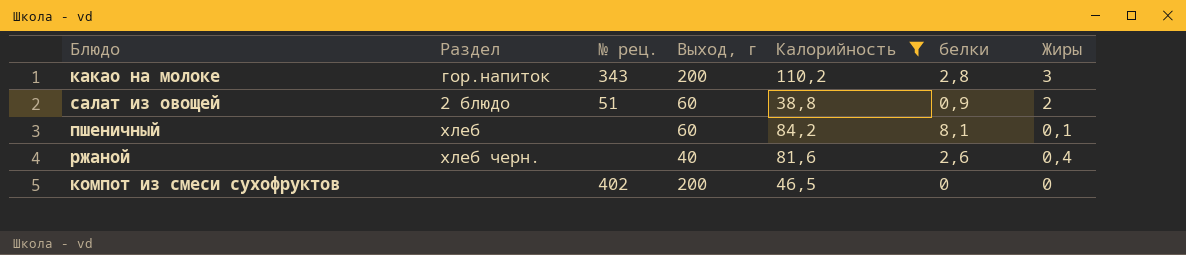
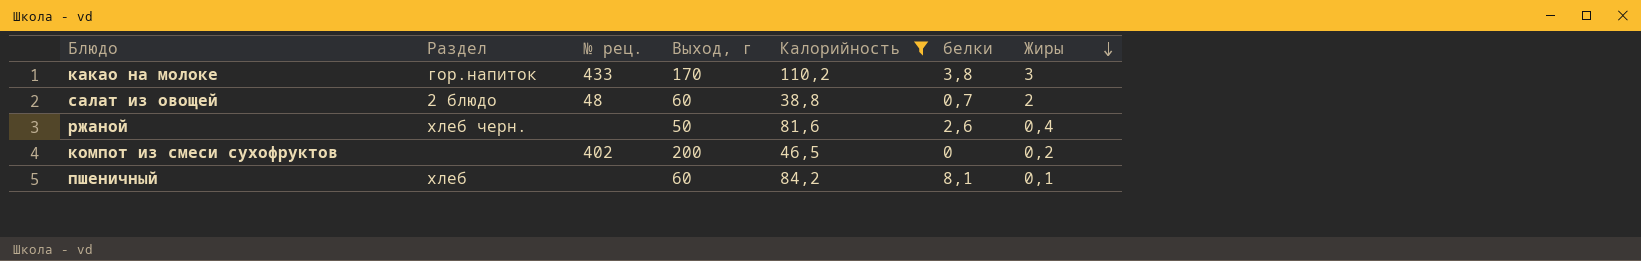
row order: none -> Жиры descending
какао на молоке | № рец.: 343 -> 433
какао на молоке | Выход, г: 200 -> 170
какао на молоке | белки: 2,8 -> 3,8
салат из овощей | № рец.: 51 -> 48
салат из овощей | белки: 0,9 -> 0,7
ржаной | Выход, г: 40 -> 50
компот из смеси сухофруктов | Жиры: 0 -> 0,2

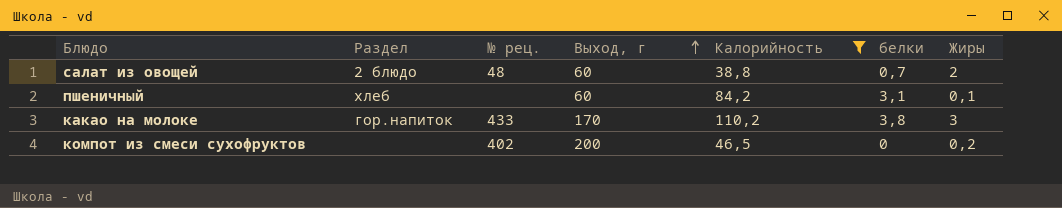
row order: Жиры descending -> Выход, г ascending
row ржаной: хлеб черн. | none | 50 | 81,6 | 2,6 | 0,4 -> none
пшеничный | белки: 8,1 -> 3,1

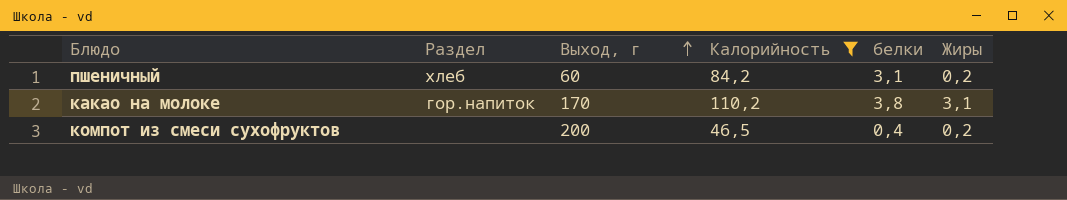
column № рец. | position: 3 -> none
row салат из овощей: 2 блюдо | 48 | 60 | 38,8 | 0,7 | 2 -> none
пшеничный | Жиры: 0,1 -> 0,2
какао на молоке | Жиры: 3 -> 3,1
компот из смеси сухофруктов | белки: 0 -> 0,4

